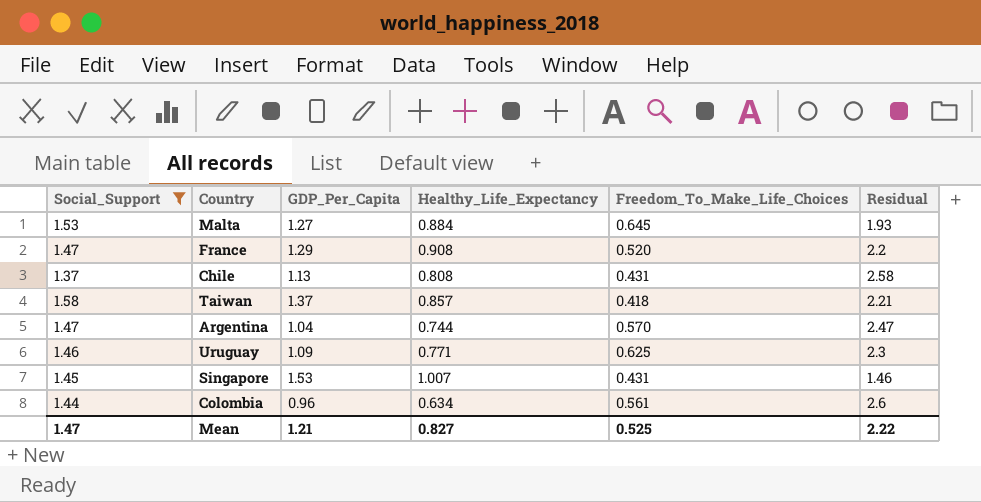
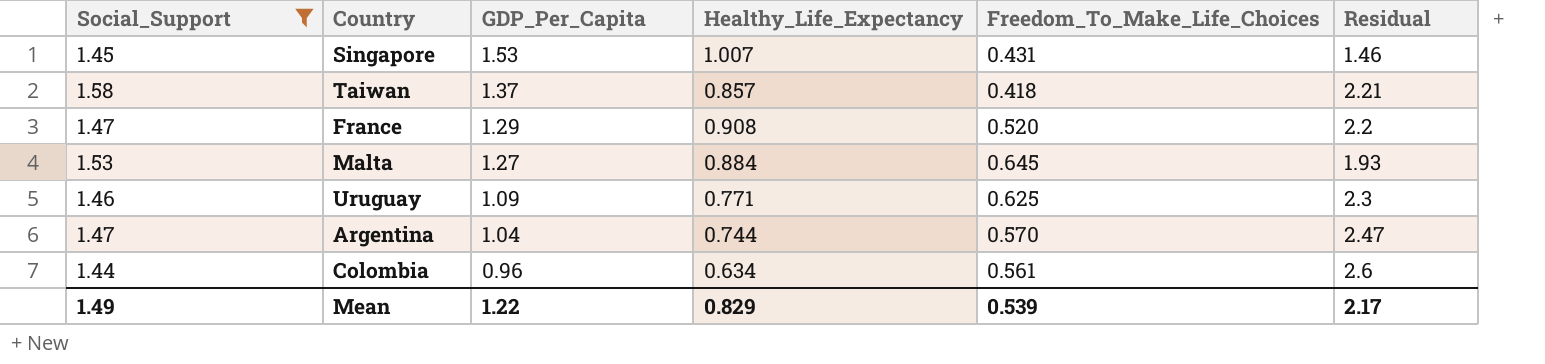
row order: none -> GDP_Per_Capita descending
row Chile: 1.37 | 1.13 | 0.808 | 0.431 | 2.58 -> none
Mean | Social_Support: 1.47 -> 1.49
Mean | GDP_Per_Capita: 1.21 -> 1.22
Mean | Healthy_Life_Expectancy: 0.827 -> 0.829
Mean | Freedom_To_Make_Life_Choices: 0.525 -> 0.539
Mean | Residual: 2.22 -> 2.17

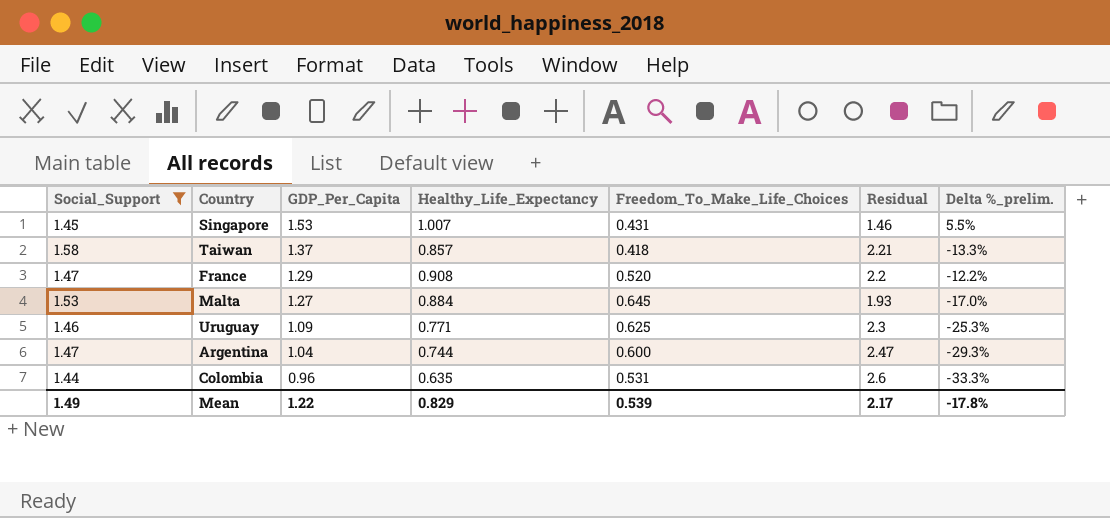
column Delta %_prelim. | formula: none -> ([GDP_Per_Capita] - [Social_Support]) / [Social_Support]
Argentina | Freedom_To_Make_Life_Choices: 0.570 -> 0.600
Colombia | Healthy_Life_Expectancy: 0.634 -> 0.635
Colombia | Freedom_To_Make_Life_Choices: 0.561 -> 0.531

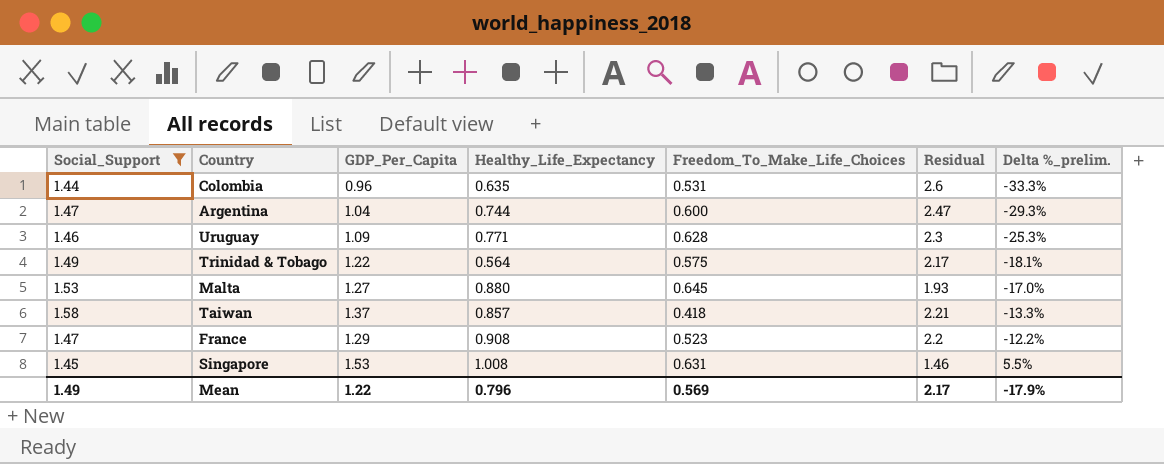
row order: GDP_Per_Capita descending -> Delta %_prelim. ascending
Uruguay | Freedom_To_Make_Life_Choices: 0.625 -> 0.628
row Trinidad & Tobago: none -> 1.49 | 1.22 | 0.564 | 0.575 | 2.17 | -18.1%
Malta | Healthy_Life_Expectancy: 0.884 -> 0.880
France | Freedom_To_Make_Life_Choices: 0.520 -> 0.523
Singapore | Healthy_Life_Expectancy: 1.007 -> 1.008
Singapore | Freedom_To_Make_Life_Choices: 0.431 -> 0.631
Mean | Healthy_Life_Expectancy: 0.829 -> 0.796
Mean | Freedom_To_Make_Life_Choices: 0.539 -> 0.569
Mean | Delta %_prelim.: -17.8% -> -17.9%

